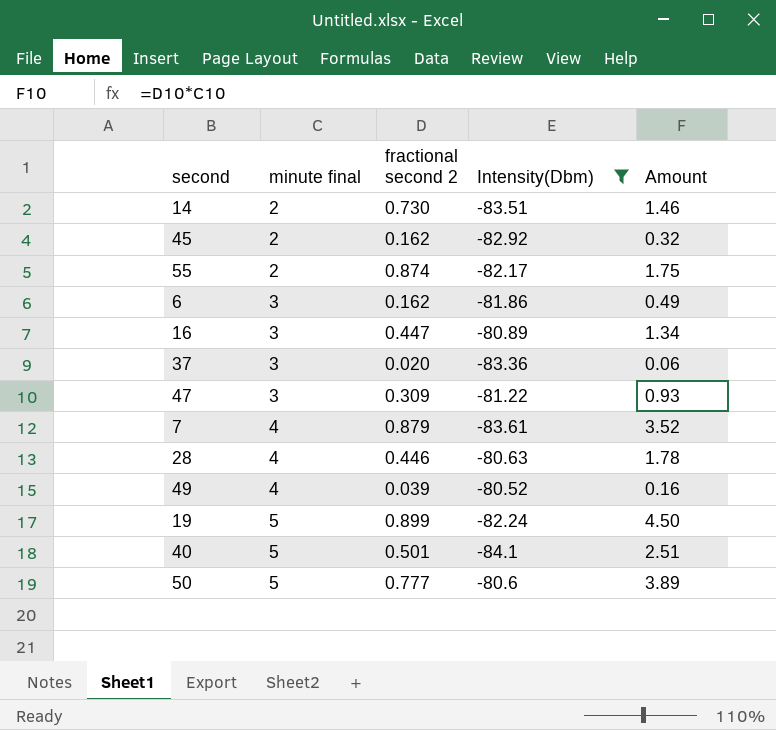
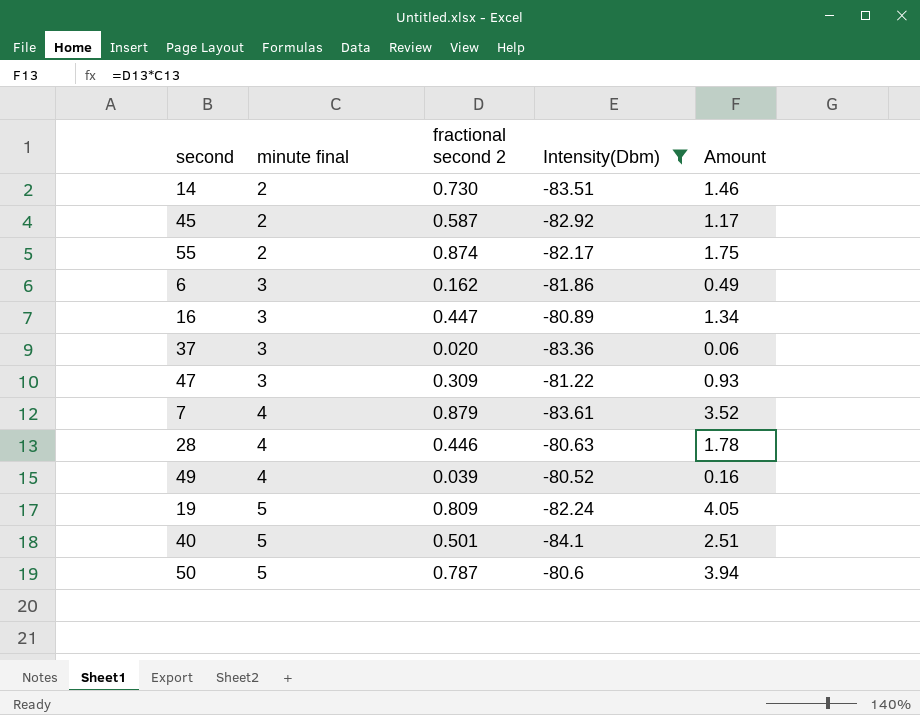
45 | fractional second 2: 0.162 -> 0.587
45 | Amount: 0.32 -> 1.17
19 | fractional second 2: 0.899 -> 0.809
19 | Amount: 4.50 -> 4.05
50 | fractional second 2: 0.777 -> 0.787
50 | Amount: 3.89 -> 3.94

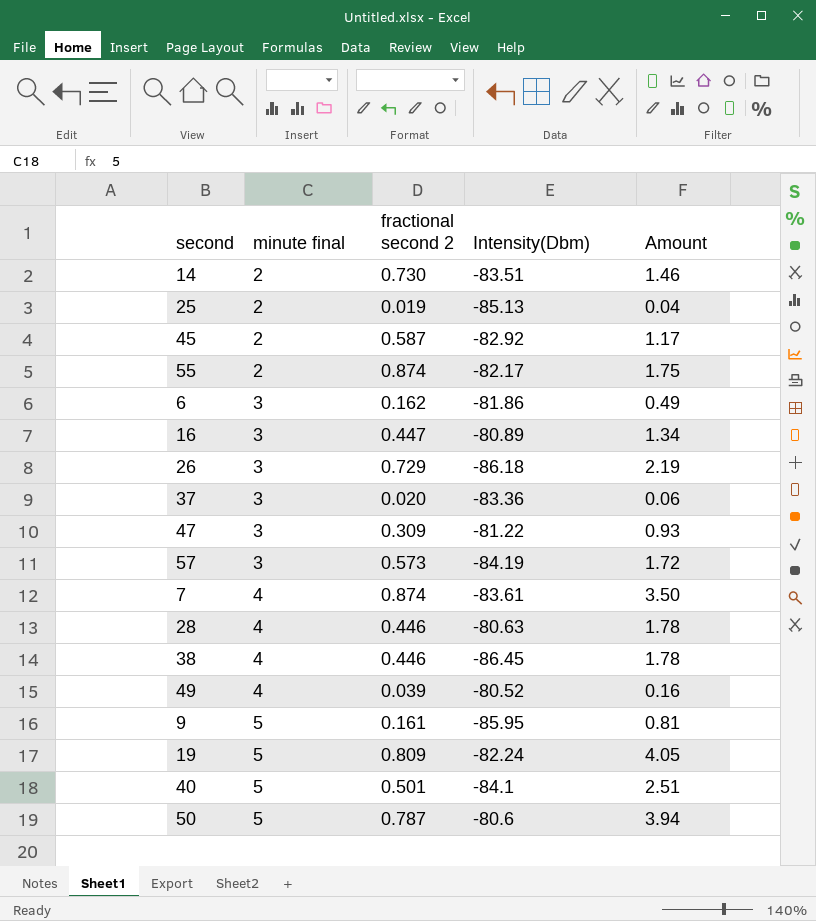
filter: Intensity(Dbm) >= -84.1 -> none
7 | fractional second 2: 0.879 -> 0.874
7 | Amount: 3.52 -> 3.50

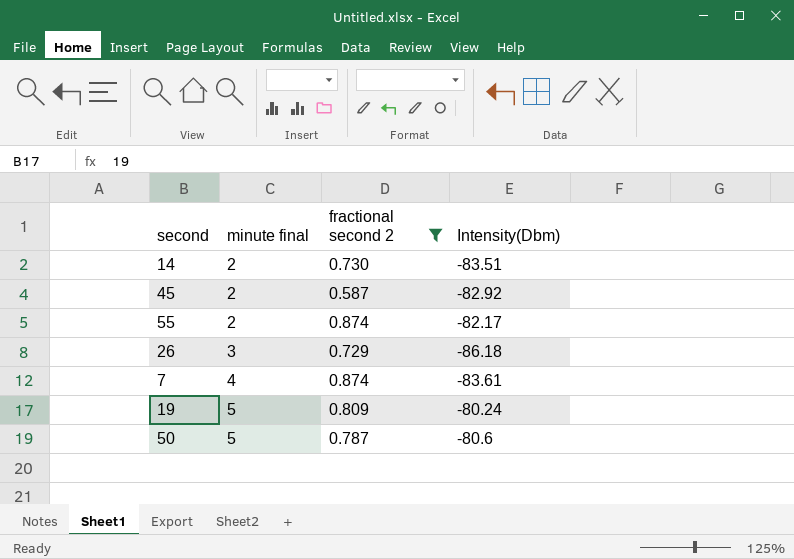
filter: none -> fractional second 2 >= 0.587
column Amount | formula: [minute final] * [fractional second 2] -> none
19 | Intensity(Dbm): -82.24 -> -80.24

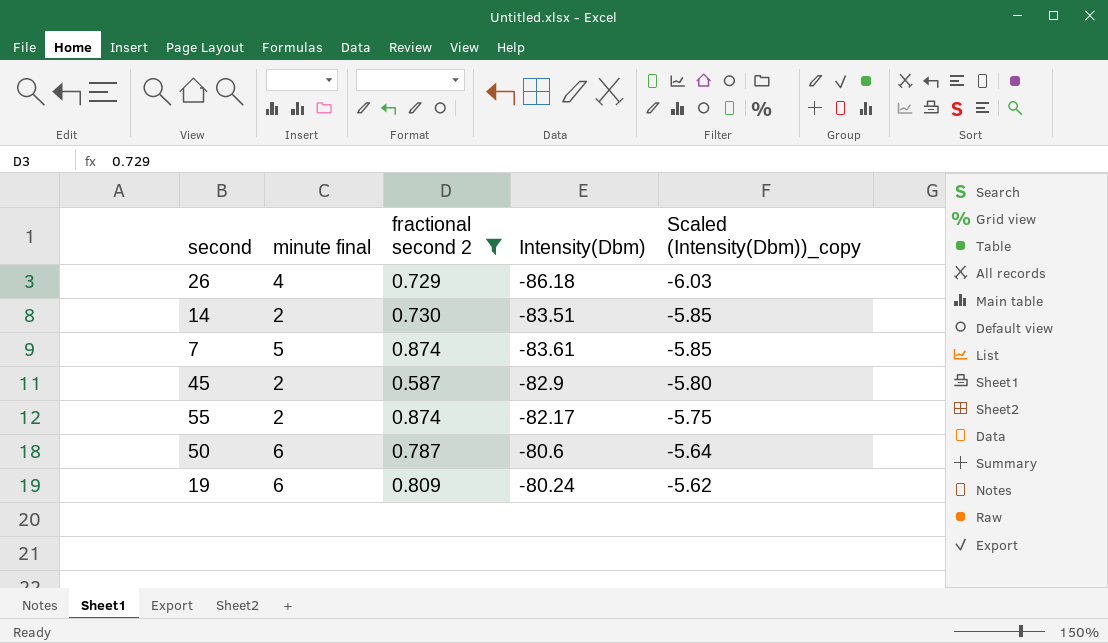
row order: minute final ascending -> Scaled (Intensity(Dbm))_copy ascending
column Scaled (Intensity(Dbm))_copy | formula: none -> [Intensity(Dbm)] * 0.07
26 | minute final: 3 -> 4
7 | minute final: 4 -> 5
45 | Intensity(Dbm): -82.92 -> -82.9
50 | minute final: 5 -> 6
19 | minute final: 5 -> 6

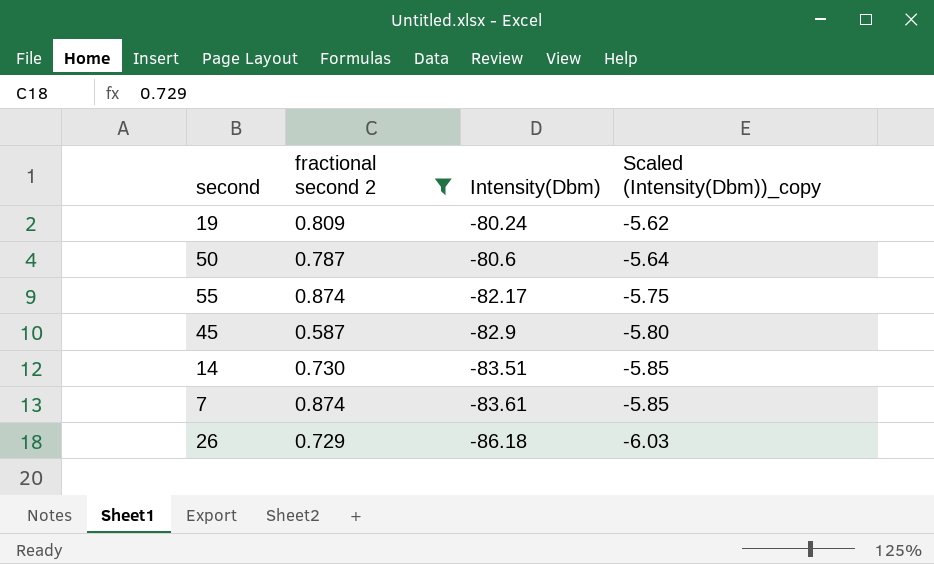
row order: Scaled (Intensity(Dbm))_copy ascending -> Intensity(Dbm) descending
column minute final | position: 2 -> none

